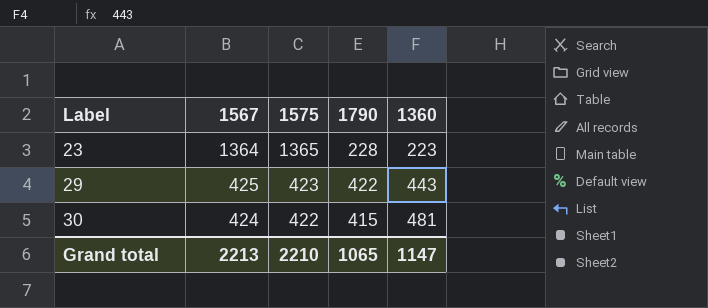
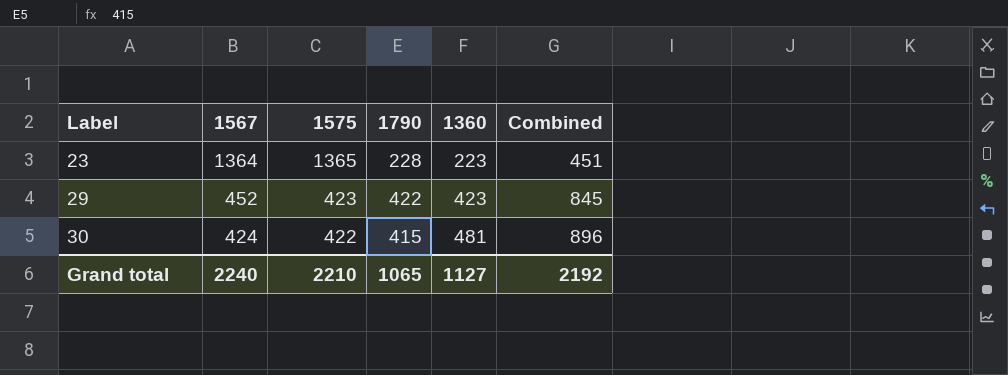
column Combined | formula: none -> [1790] + [1360]
29 | 1567: 425 -> 452
29 | 1360: 443 -> 423
Grand total | 1567: 2213 -> 2240
Grand total | 1360: 1147 -> 1127

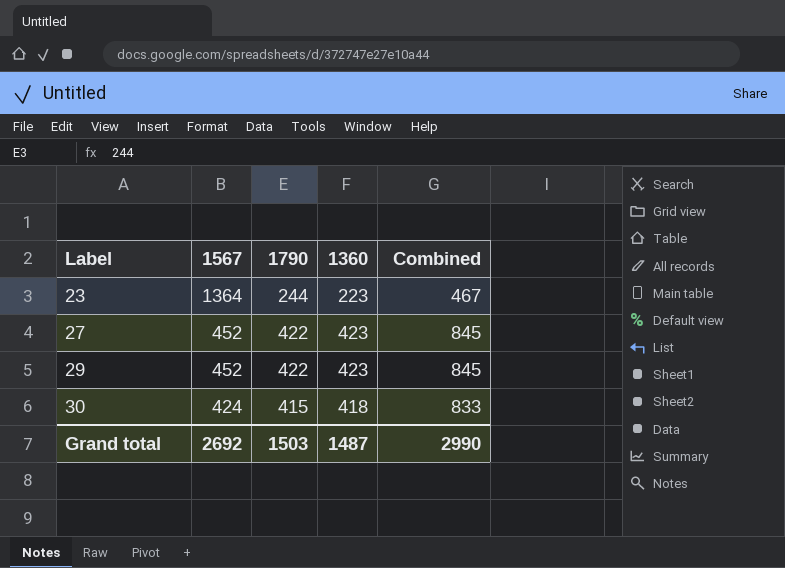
column 1575 | position: 3 -> none
23 | 1790: 228 -> 244
23 | Combined: 451 -> 467
row 27: none -> 452 | 422 | 423 | 845
30 | 1360: 481 -> 418
30 | Combined: 896 -> 833
Grand total | 1567: 2240 -> 2692
Grand total | 1790: 1065 -> 1503
Grand total | 1360: 1127 -> 1487
Grand total | Combined: 2192 -> 2990

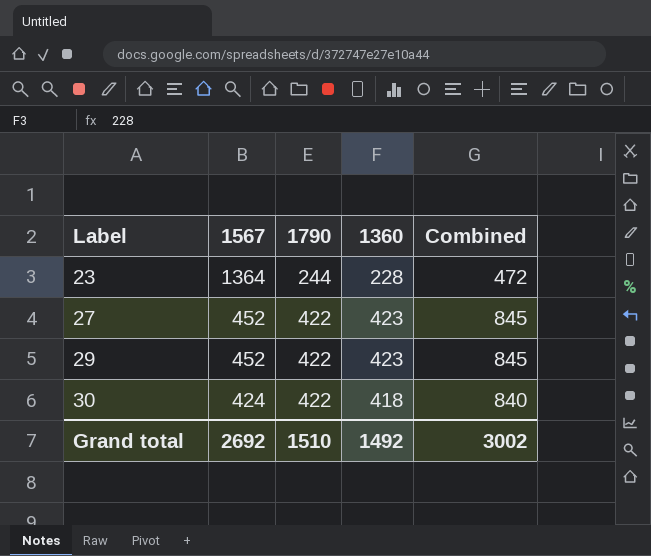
23 | 1360: 223 -> 228
23 | Combined: 467 -> 472
30 | 1790: 415 -> 422
30 | Combined: 833 -> 840
Grand total | 1790: 1503 -> 1510
Grand total | 1360: 1487 -> 1492
Grand total | Combined: 2990 -> 3002

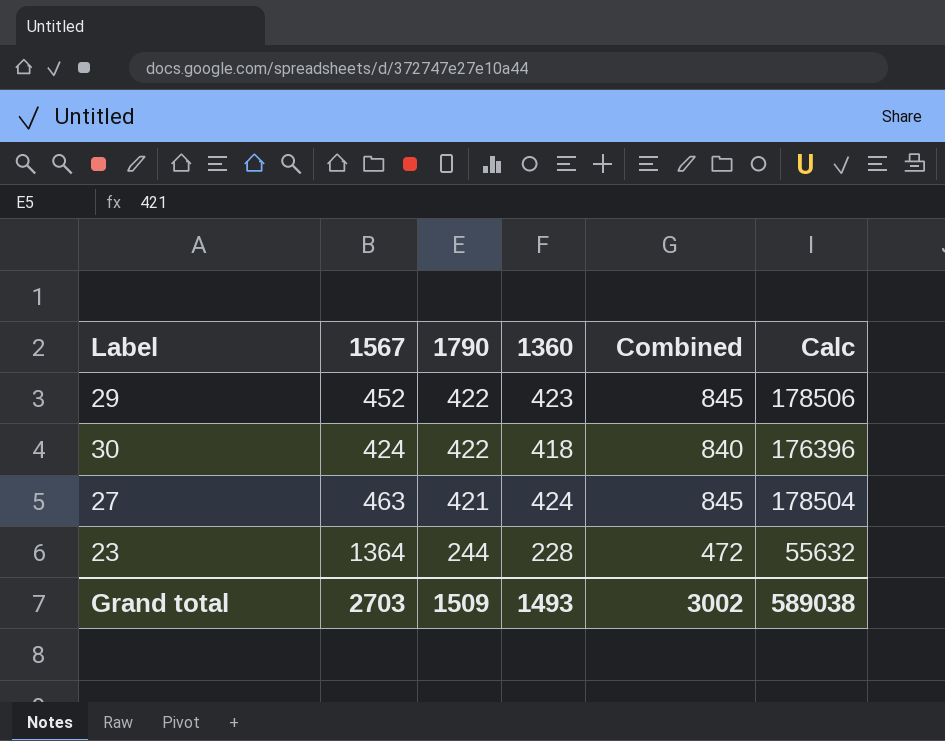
row order: Label ascending -> 1790 descending
column Calc | formula: none -> [1790] * [1360]
27 | 1567: 452 -> 463
27 | 1790: 422 -> 421
27 | 1360: 423 -> 424
Grand total | 1567: 2692 -> 2703
Grand total | 1790: 1510 -> 1509
Grand total | 1360: 1492 -> 1493

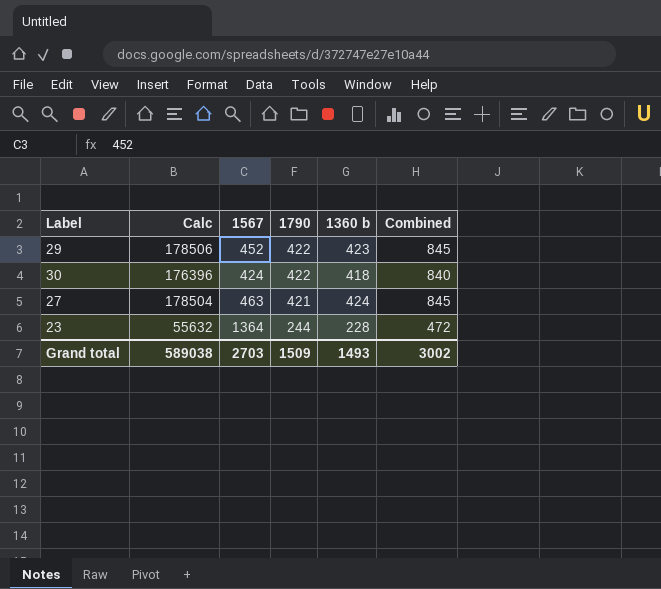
column Calc | position: 6 -> 2
column name: 1360 -> 1360 b

